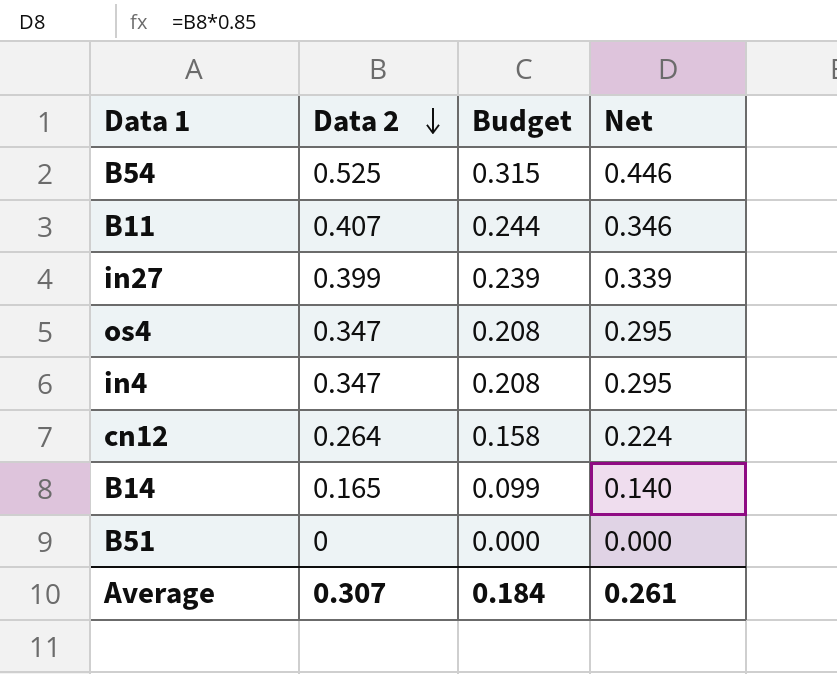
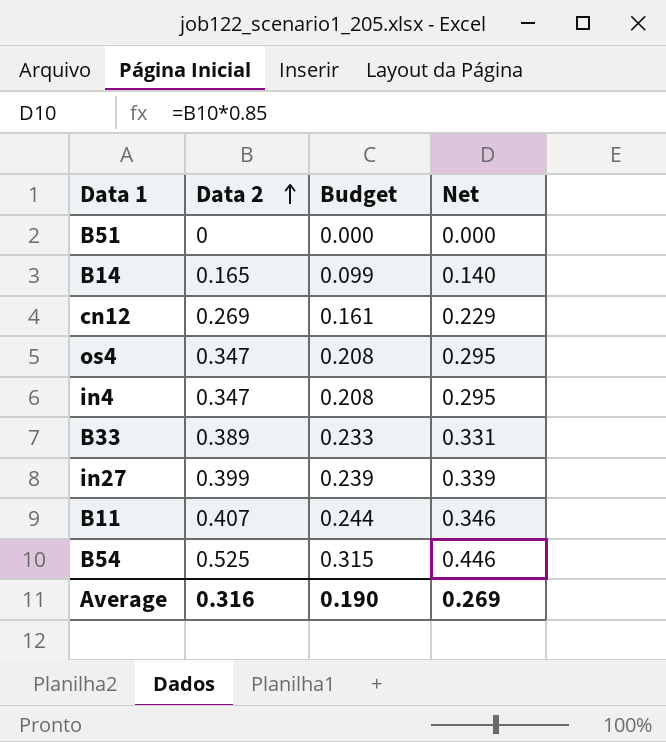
row order: Data 2 descending -> Data 2 ascending
cn12 | Data 2: 0.264 -> 0.269
cn12 | Budget: 0.158 -> 0.161
cn12 | Net: 0.224 -> 0.229
row B33: none -> 0.389 | 0.233 | 0.331
Average | Data 2: 0.307 -> 0.316
Average | Budget: 0.184 -> 0.190
Average | Net: 0.261 -> 0.269

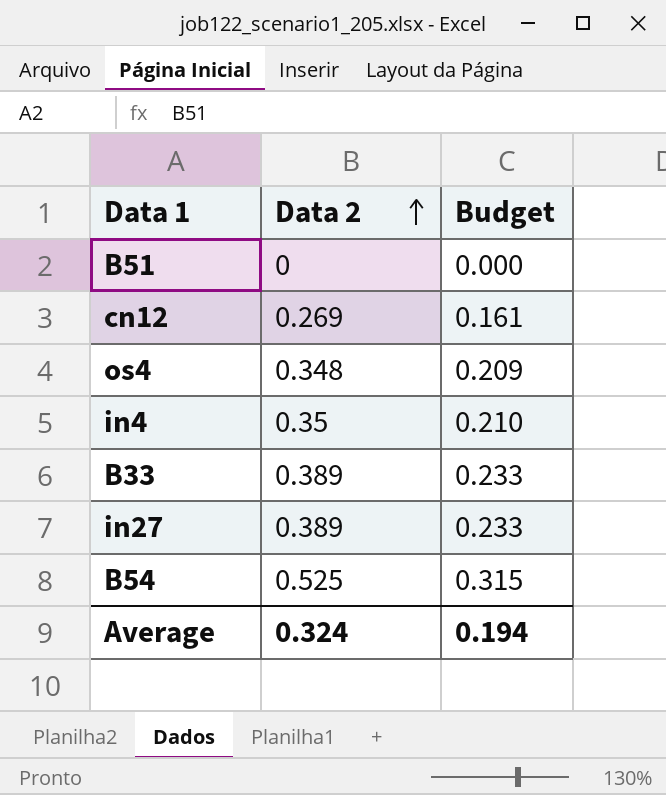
column Net | formula: [Data 2] * 0.85 -> none
row B14: 0.165 | 0.099 | 0.140 -> none
row B11: 0.407 | 0.244 | 0.346 -> none
os4 | Data 2: 0.347 -> 0.348
os4 | Budget: 0.208 -> 0.209
in4 | Data 2: 0.347 -> 0.35
in4 | Budget: 0.208 -> 0.210
in27 | Data 2: 0.399 -> 0.389
in27 | Budget: 0.239 -> 0.233
Average | Data 2: 0.316 -> 0.324
Average | Budget: 0.190 -> 0.194

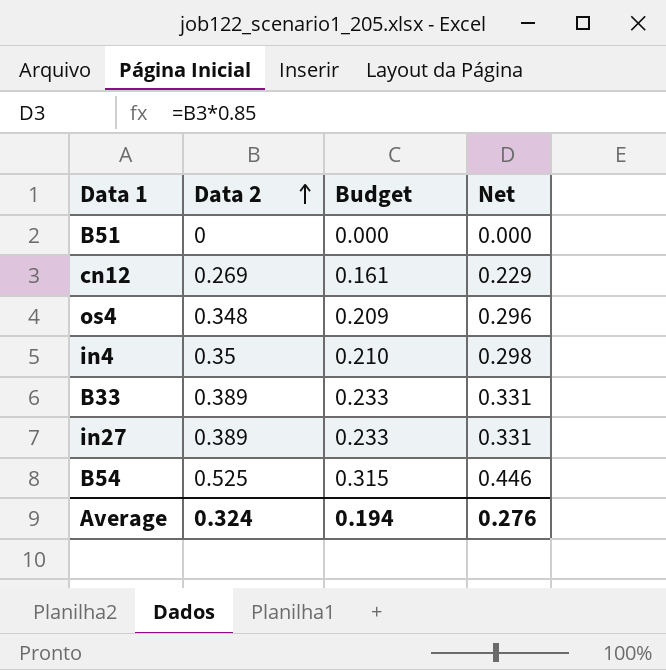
column Net | formula: none -> [Data 2] * 0.85

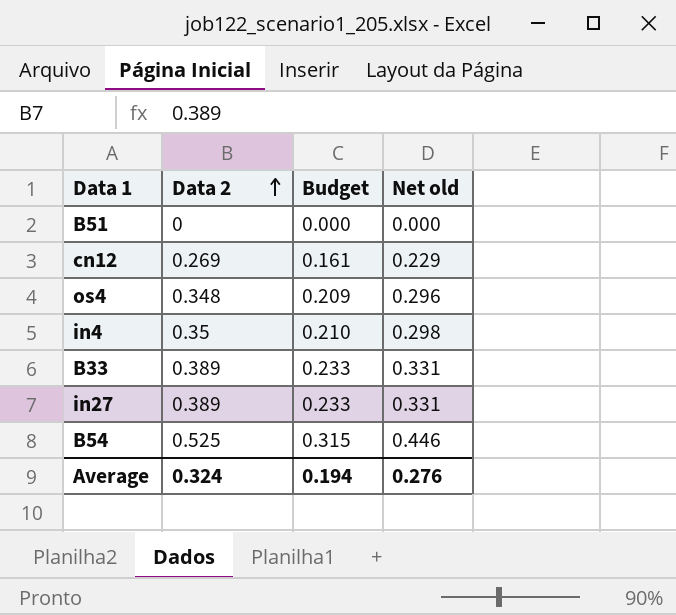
column name: Net -> Net old

